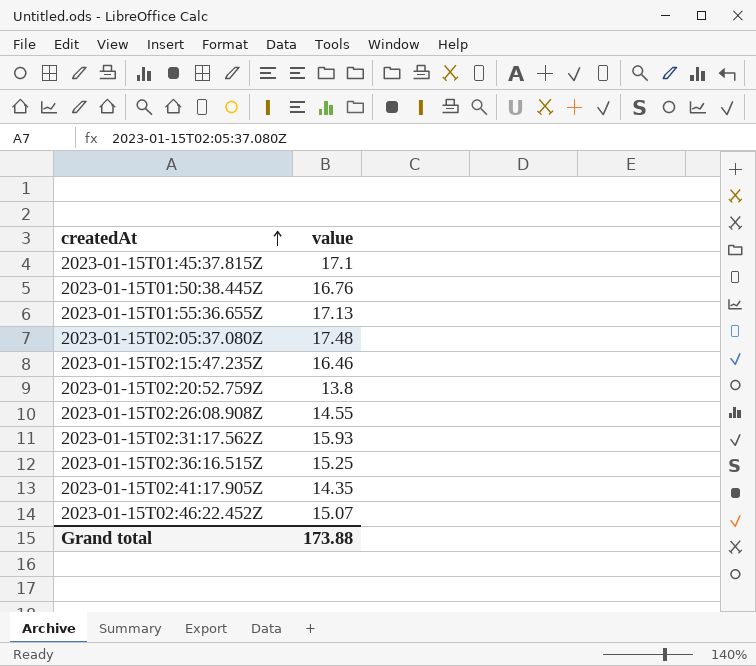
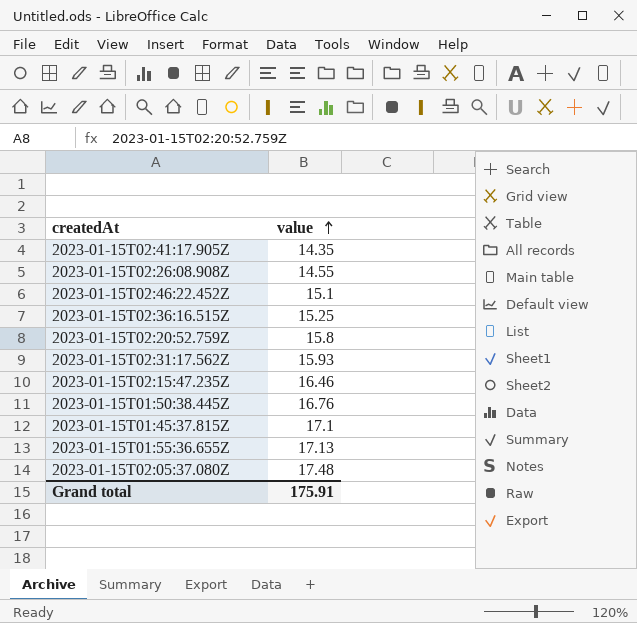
row order: createdAt ascending -> value ascending
2023-01-15T02:46:22.452Z | value: 15.07 -> 15.1
2023-01-15T02:20:52.759Z | value: 13.8 -> 15.8
Grand total | value: 173.88 -> 175.91

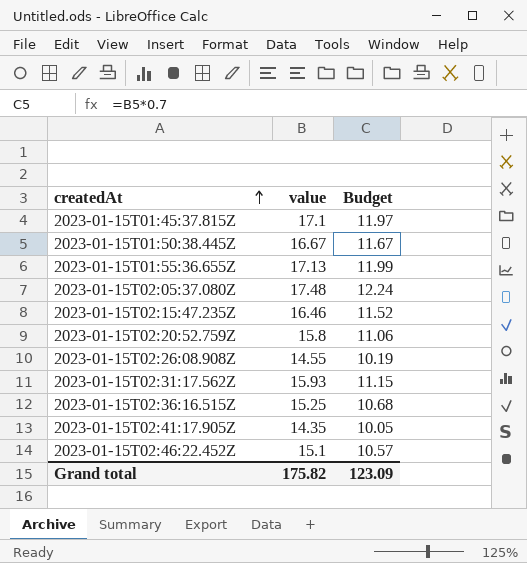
row order: value ascending -> createdAt ascending
column Budget | formula: none -> [value] * 0.7
2023-01-15T01:50:38.445Z | value: 16.76 -> 16.67
Grand total | value: 175.91 -> 175.82

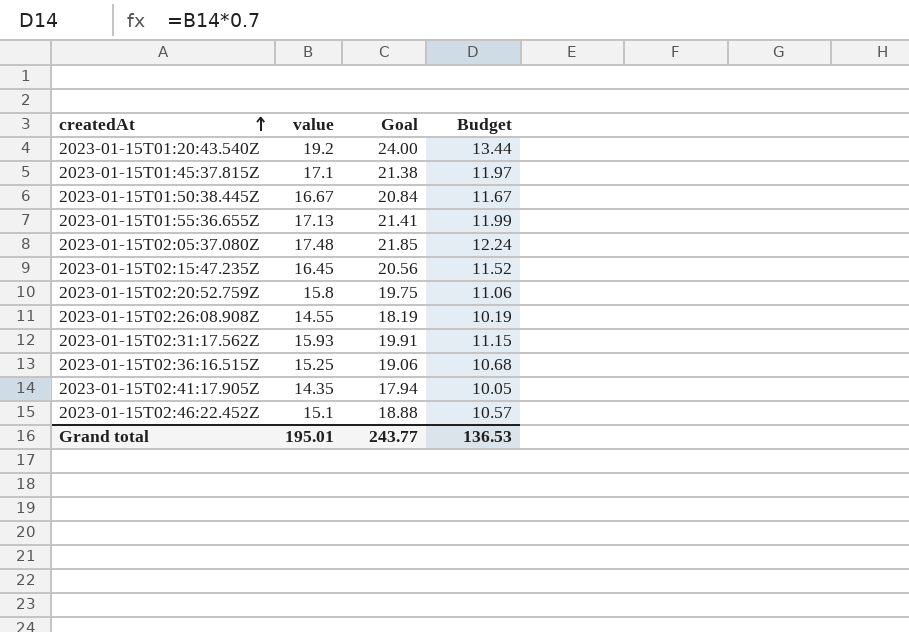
column Goal | formula: none -> [value] * 1.25
row 2023-01-15T01:20:43.540Z: none -> 19.2 | 24.00 | 13.44
2023-01-15T02:15:47.235Z | value: 16.46 -> 16.45
Grand total | value: 175.82 -> 195.01
Grand total | Budget: 123.09 -> 136.53

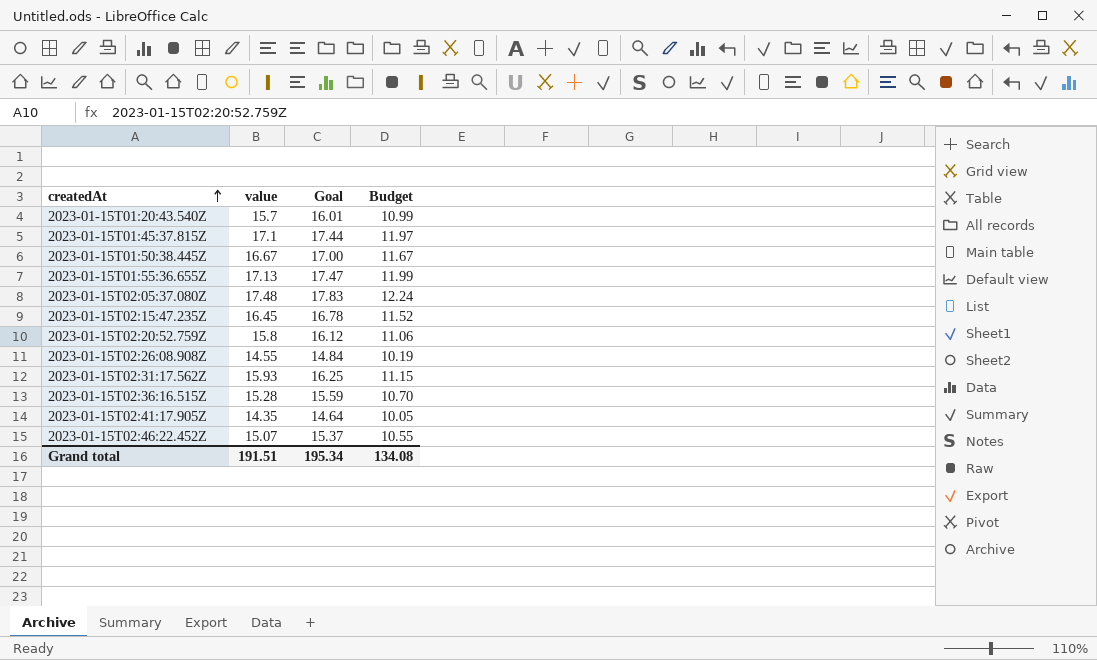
column Goal | formula: [value] * 1.25 -> [value] * 1.02
2023-01-15T01:20:43.540Z | value: 19.2 -> 15.7
2023-01-15T01:20:43.540Z | Budget: 13.44 -> 10.99
2023-01-15T02:36:16.515Z | value: 15.25 -> 15.28
2023-01-15T02:36:16.515Z | Budget: 10.68 -> 10.70
2023-01-15T02:46:22.452Z | value: 15.1 -> 15.07
2023-01-15T02:46:22.452Z | Budget: 10.57 -> 10.55
Grand total | value: 195.01 -> 191.51
Grand total | Goal: 243.77 -> 195.34
Grand total | Budget: 136.53 -> 134.08

